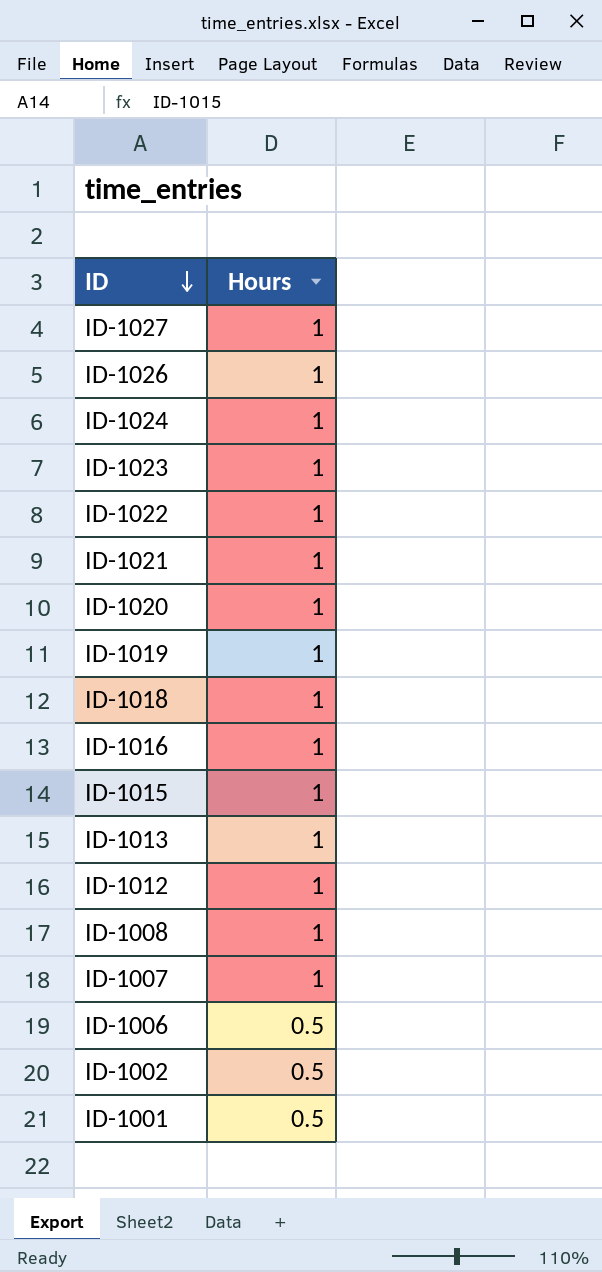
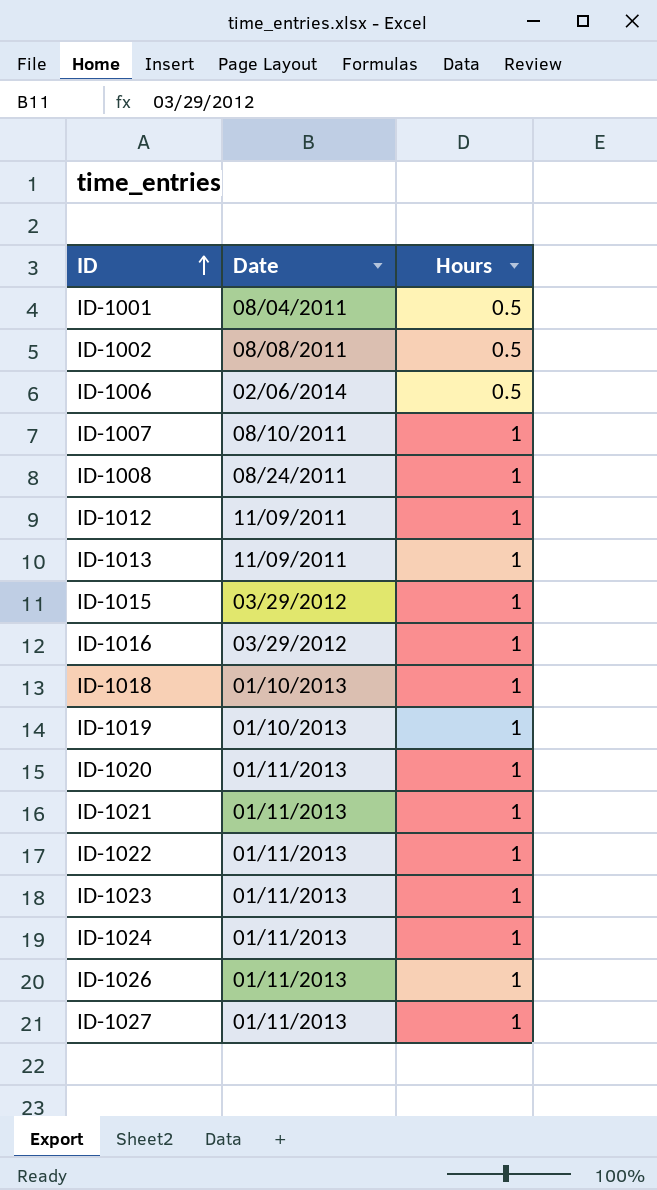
row order: ID descending -> ID ascending
column Date | position: none -> 2

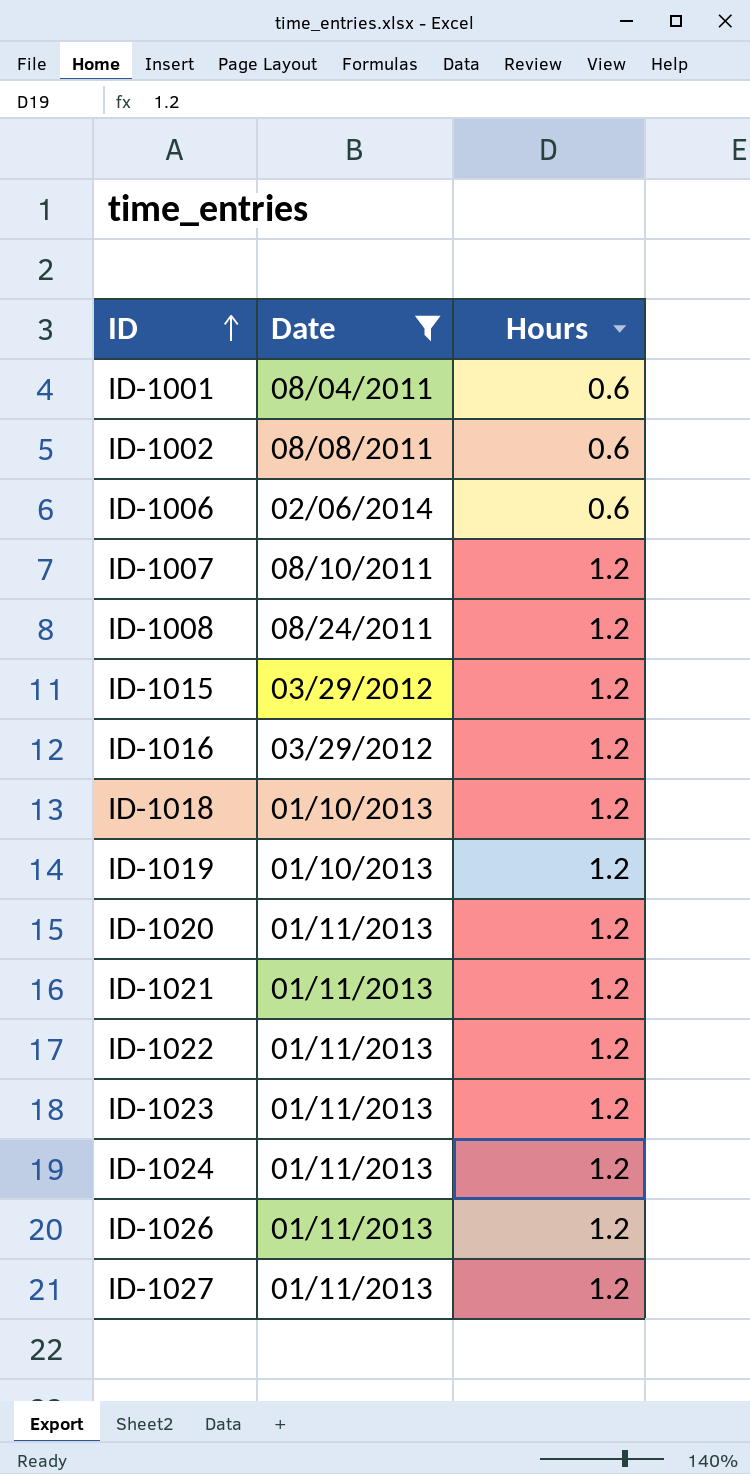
filter: none -> Date != 11/09/2011
ID-1001 | Hours: 0.5 -> 0.6
ID-1002 | Hours: 0.5 -> 0.6
ID-1006 | Hours: 0.5 -> 0.6
ID-1007 | Hours: 1 -> 1.2
ID-1008 | Hours: 1 -> 1.2
ID-1015 | Hours: 1 -> 1.2
ID-1016 | Hours: 1 -> 1.2
ID-1018 | Hours: 1 -> 1.2
ID-1019 | Hours: 1 -> 1.2
ID-1020 | Hours: 1 -> 1.2
ID-1021 | Hours: 1 -> 1.2
ID-1022 | Hours: 1 -> 1.2
ID-1023 | Hours: 1 -> 1.2
ID-1024 | Hours: 1 -> 1.2
ID-1026 | Hours: 1 -> 1.2
ID-1027 | Hours: 1 -> 1.2

